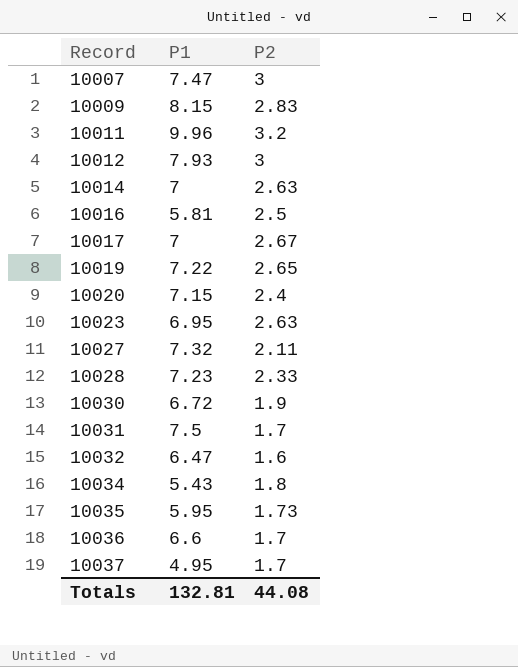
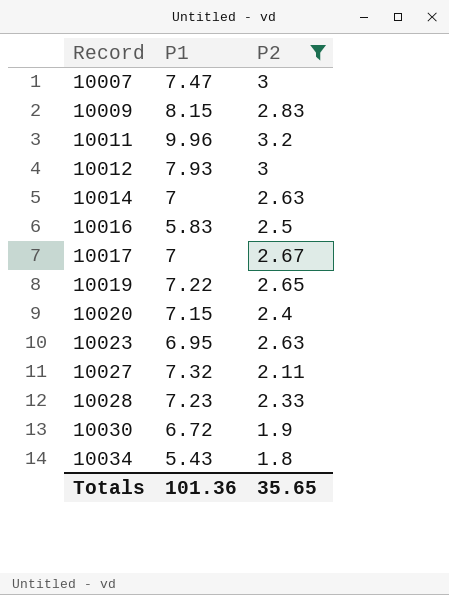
filter: none -> P2 >= 1.8
10016 | P1: 5.81 -> 5.83
Totals | P1: 132.81 -> 101.36
Totals | P2: 44.08 -> 35.65

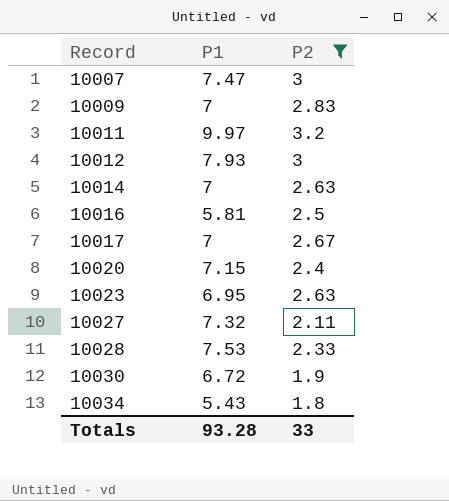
row 10019: 7.22 | 2.65 -> none
10009 | P1: 8.15 -> 7
10011 | P1: 9.96 -> 9.97
10016 | P1: 5.83 -> 5.81
10028 | P1: 7.23 -> 7.53
Totals | P1: 101.36 -> 93.28
Totals | P2: 35.65 -> 33

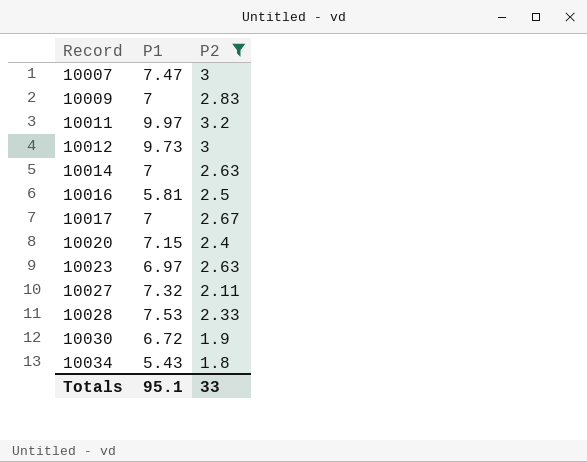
10012 | P1: 7.93 -> 9.73
10023 | P1: 6.95 -> 6.97
Totals | P1: 93.28 -> 95.1

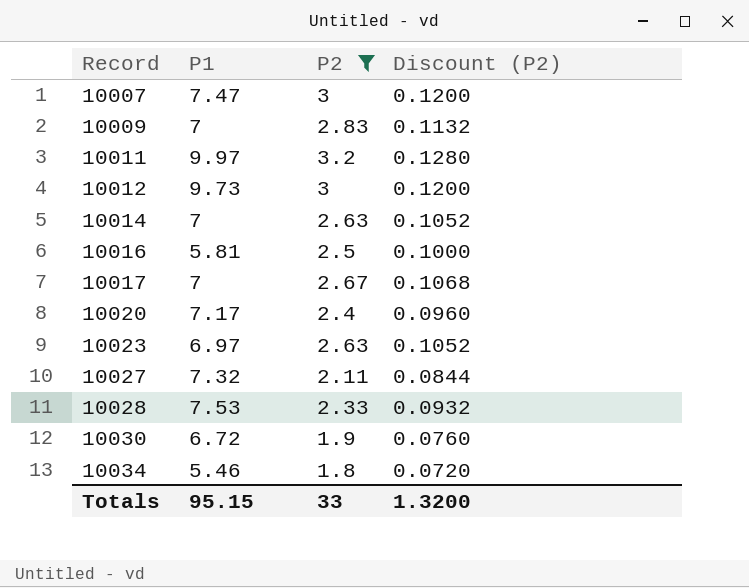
column Discount (P2) | formula: none -> [P2] * 0.04
10020 | P1: 7.15 -> 7.17
10034 | P1: 5.43 -> 5.46
Totals | P1: 95.1 -> 95.15

